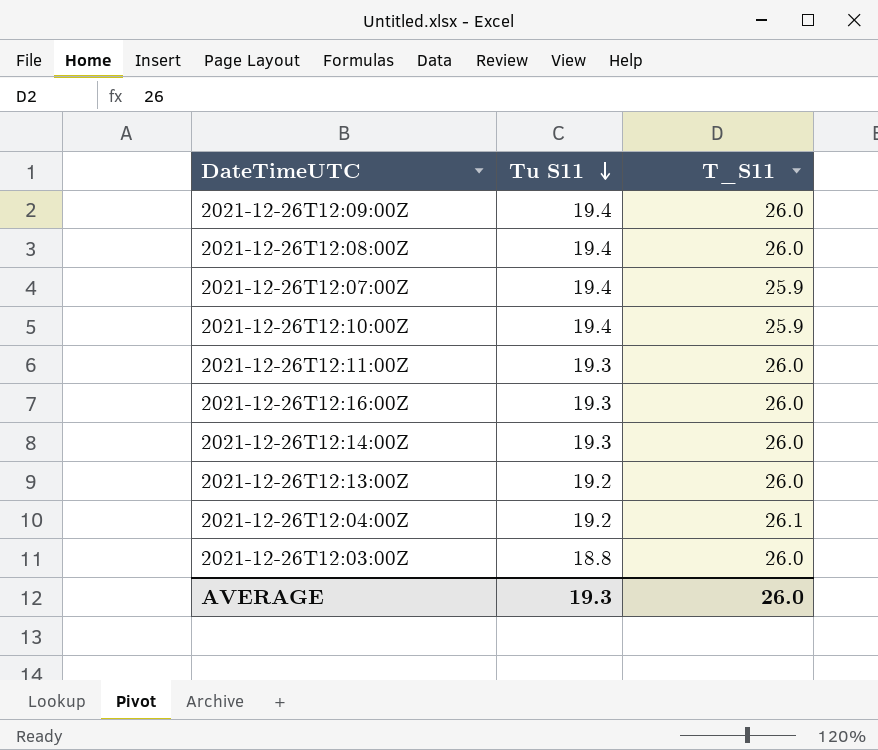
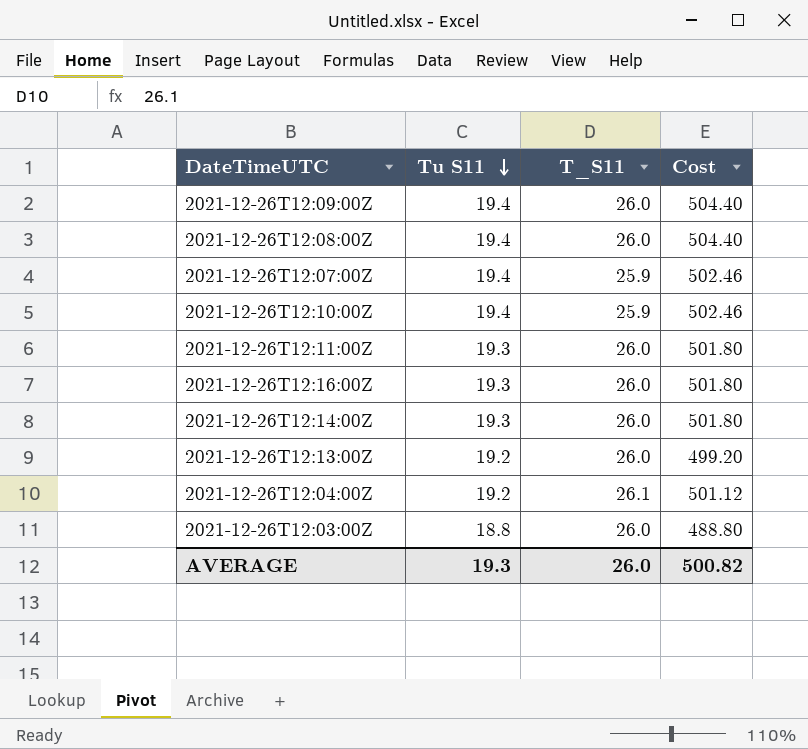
column Cost | formula: none -> [Tu S11] * [T_S11]

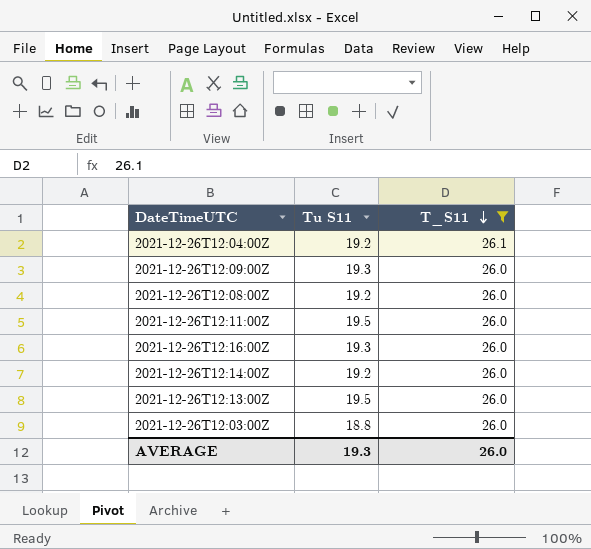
filter: none -> T_S11 != 25.9
row order: Tu S11 descending -> T_S11 descending
column Cost | formula: [Tu S11] * [T_S11] -> none
2021-12-26T12:09:00Z | Tu S11: 19.4 -> 19.3
2021-12-26T12:08:00Z | Tu S11: 19.4 -> 19.2
2021-12-26T12:11:00Z | Tu S11: 19.3 -> 19.5
2021-12-26T12:14:00Z | Tu S11: 19.3 -> 19.2
2021-12-26T12:13:00Z | Tu S11: 19.2 -> 19.5

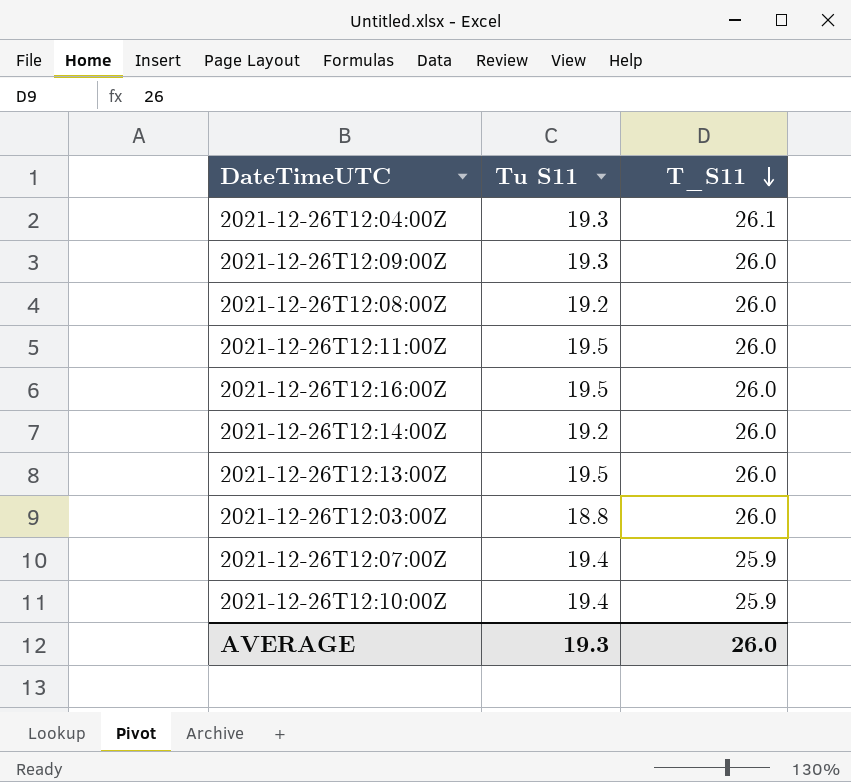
filter: T_S11 != 25.9 -> none
2021-12-26T12:04:00Z | Tu S11: 19.2 -> 19.3
2021-12-26T12:16:00Z | Tu S11: 19.3 -> 19.5

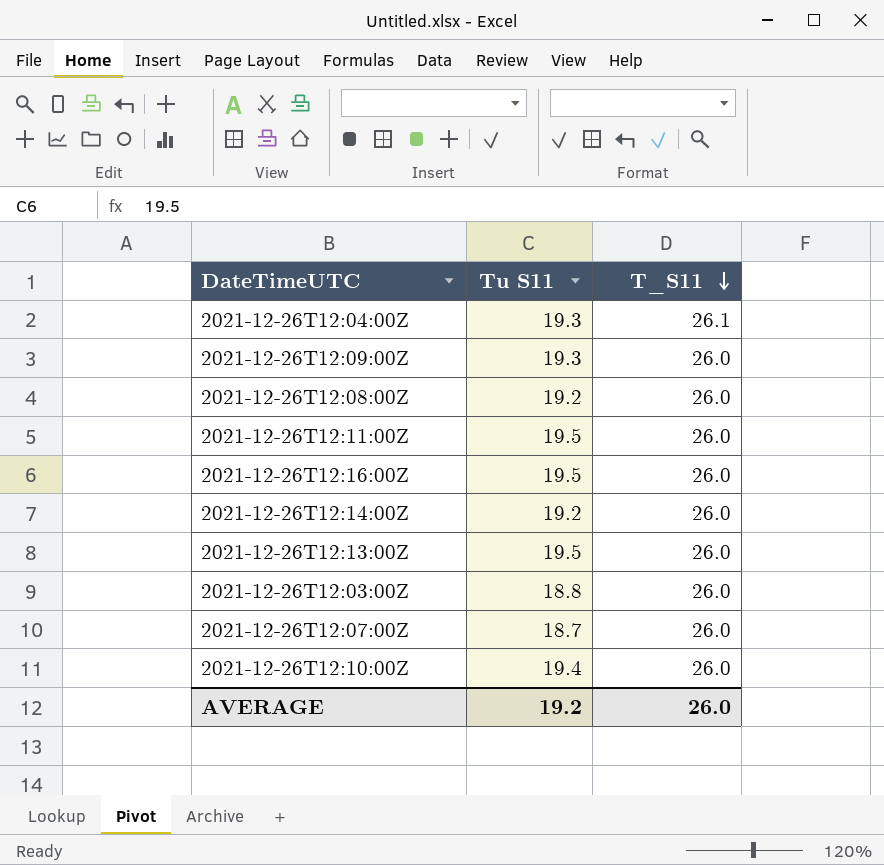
2021-12-26T12:07:00Z | Tu S11: 19.4 -> 18.7
2021-12-26T12:07:00Z | T_S11: 25.9 -> 26.0
2021-12-26T12:10:00Z | T_S11: 25.9 -> 26.0
AVERAGE | Tu S11: 19.3 -> 19.2

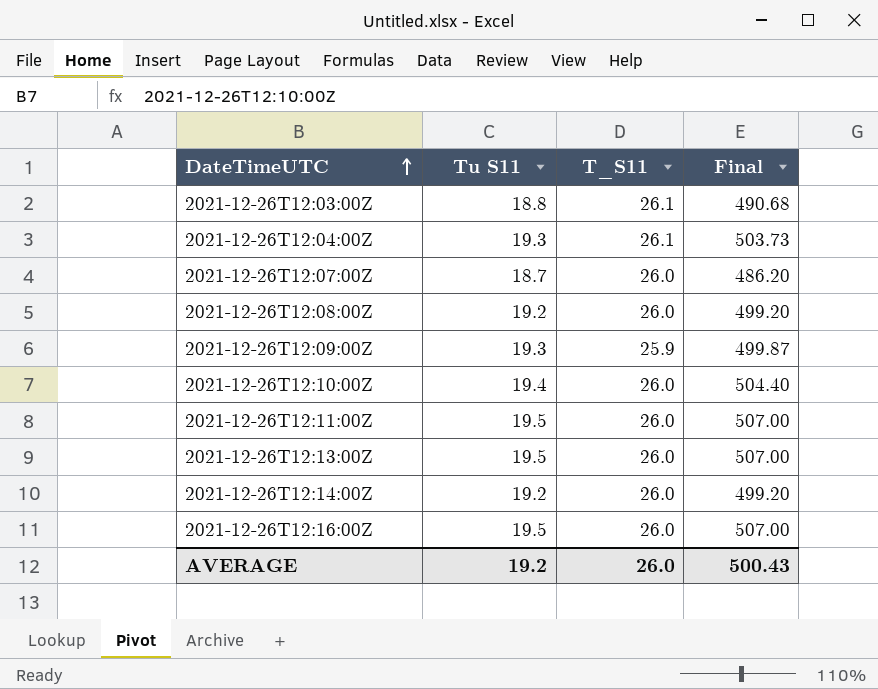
row order: T_S11 descending -> DateTimeUTC ascending
column Final | formula: none -> [Tu S11] * [T_S11]
2021-12-26T12:03:00Z | T_S11: 26.0 -> 26.1
2021-12-26T12:09:00Z | T_S11: 26.0 -> 25.9

